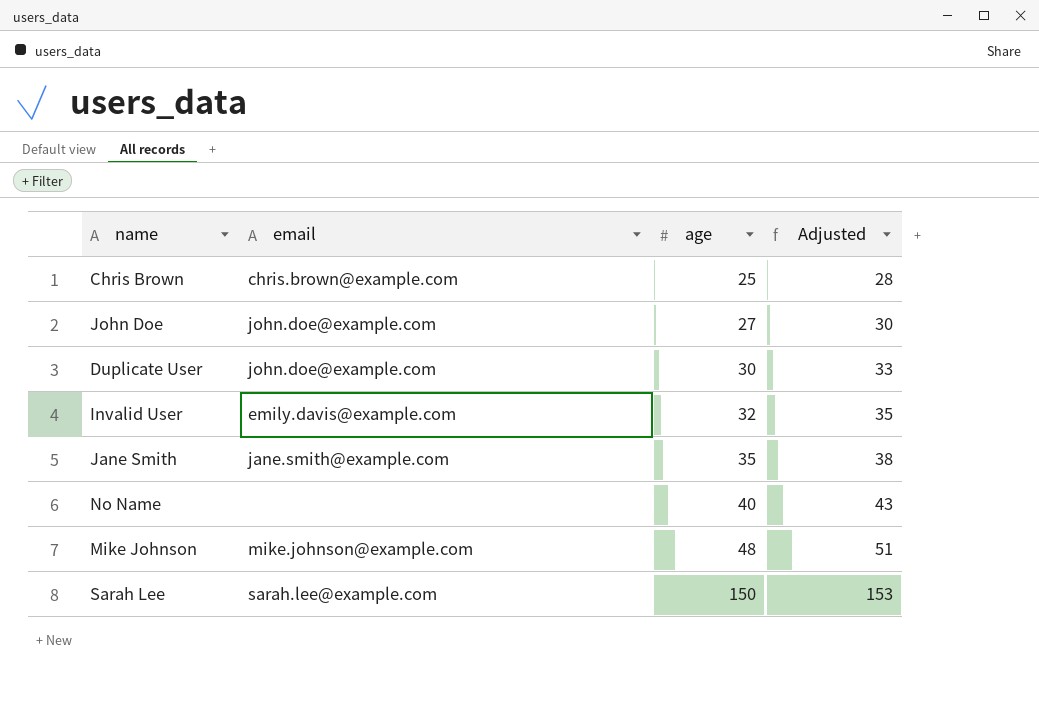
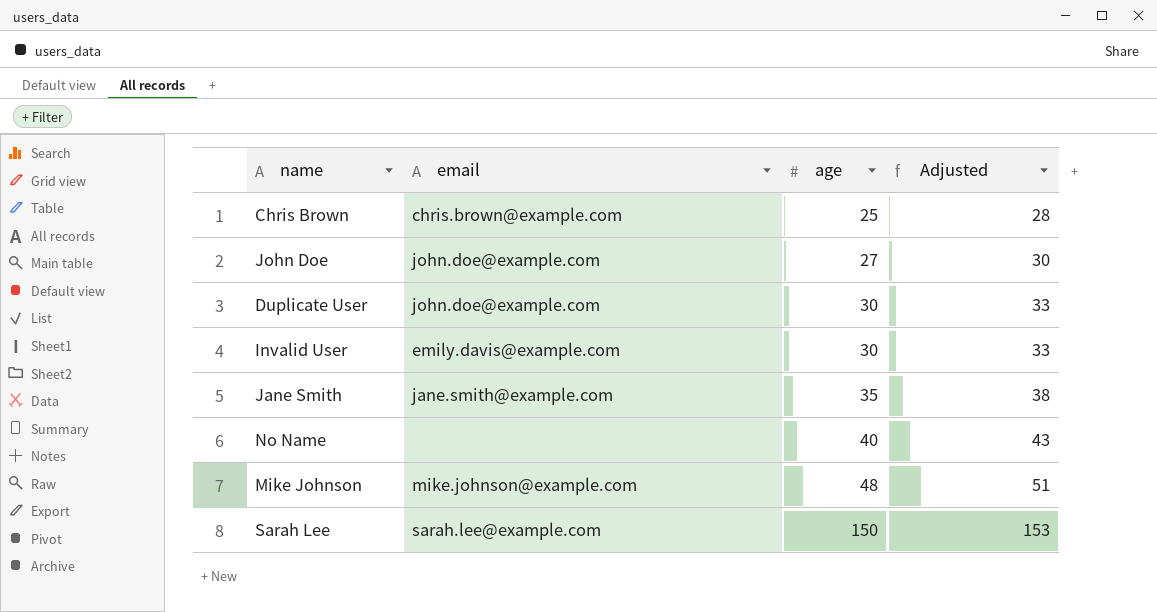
Invalid User | age: 32 -> 30
Invalid User | Adjusted: 35 -> 33

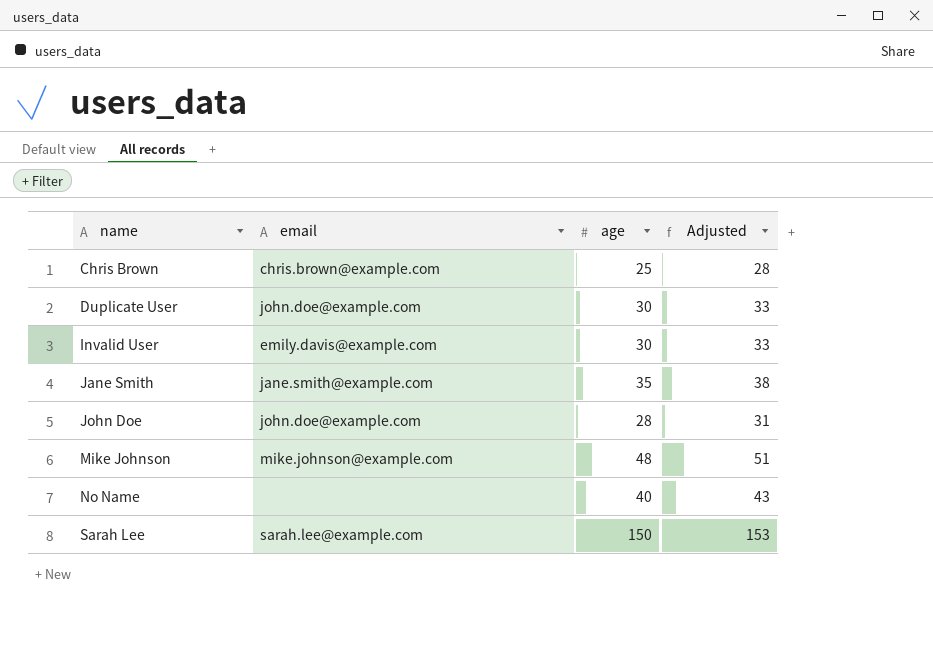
row order: age ascending -> name ascending
John Doe | age: 27 -> 28
John Doe | Adjusted: 30 -> 31

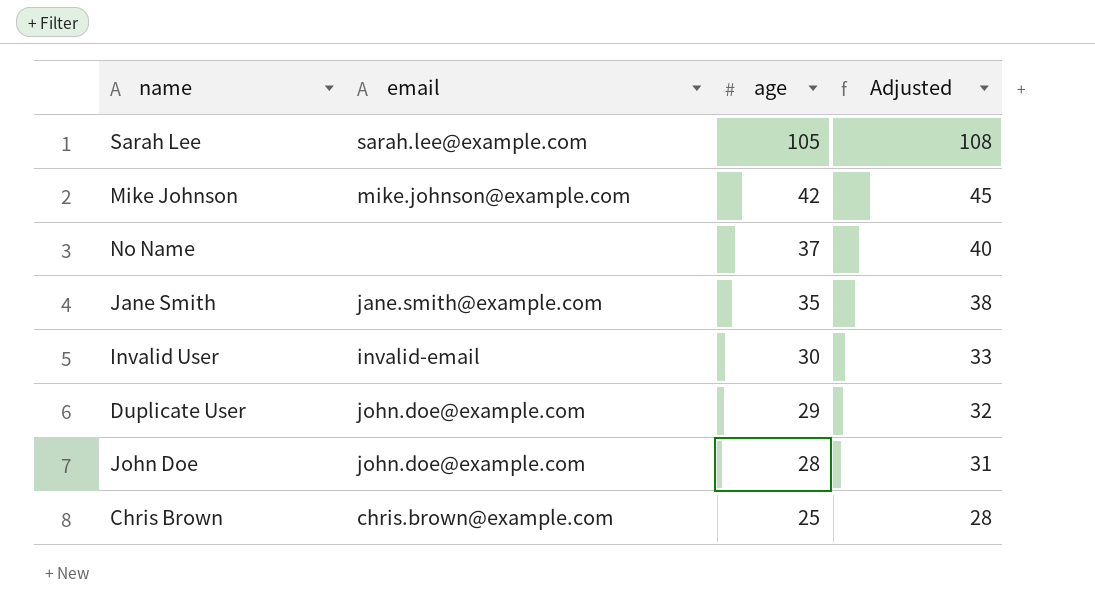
row order: name ascending -> age descending
Sarah Lee | age: 150 -> 105
Sarah Lee | Adjusted: 153 -> 108
Mike Johnson | age: 48 -> 42
Mike Johnson | Adjusted: 51 -> 45
No Name | age: 40 -> 37
No Name | Adjusted: 43 -> 40
Invalid User | email: emily.davis@example.com -> invalid-email
Duplicate User | age: 30 -> 29
Duplicate User | Adjusted: 33 -> 32

